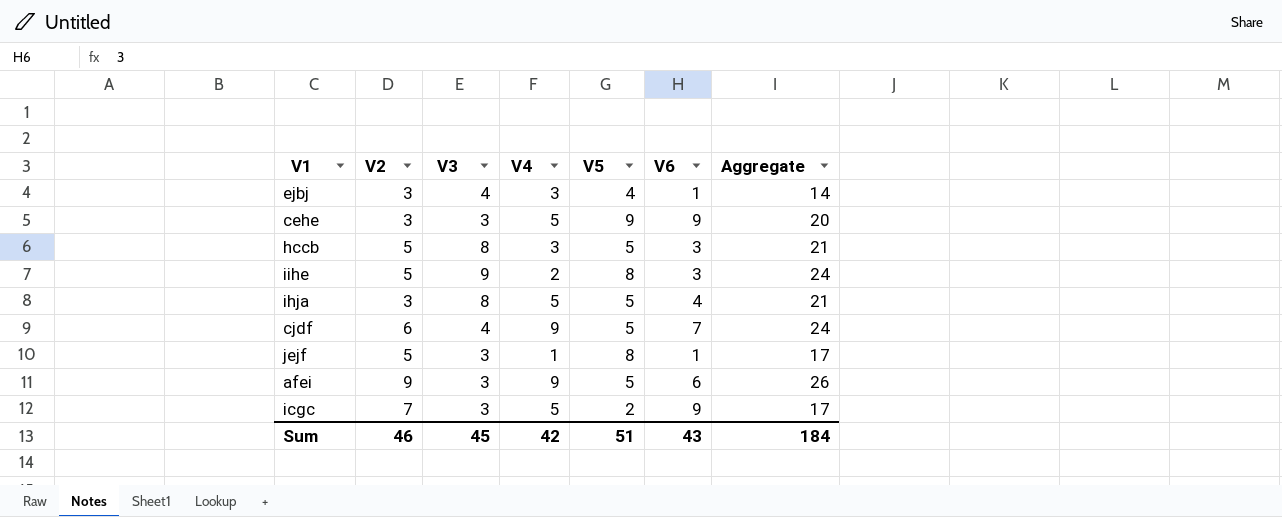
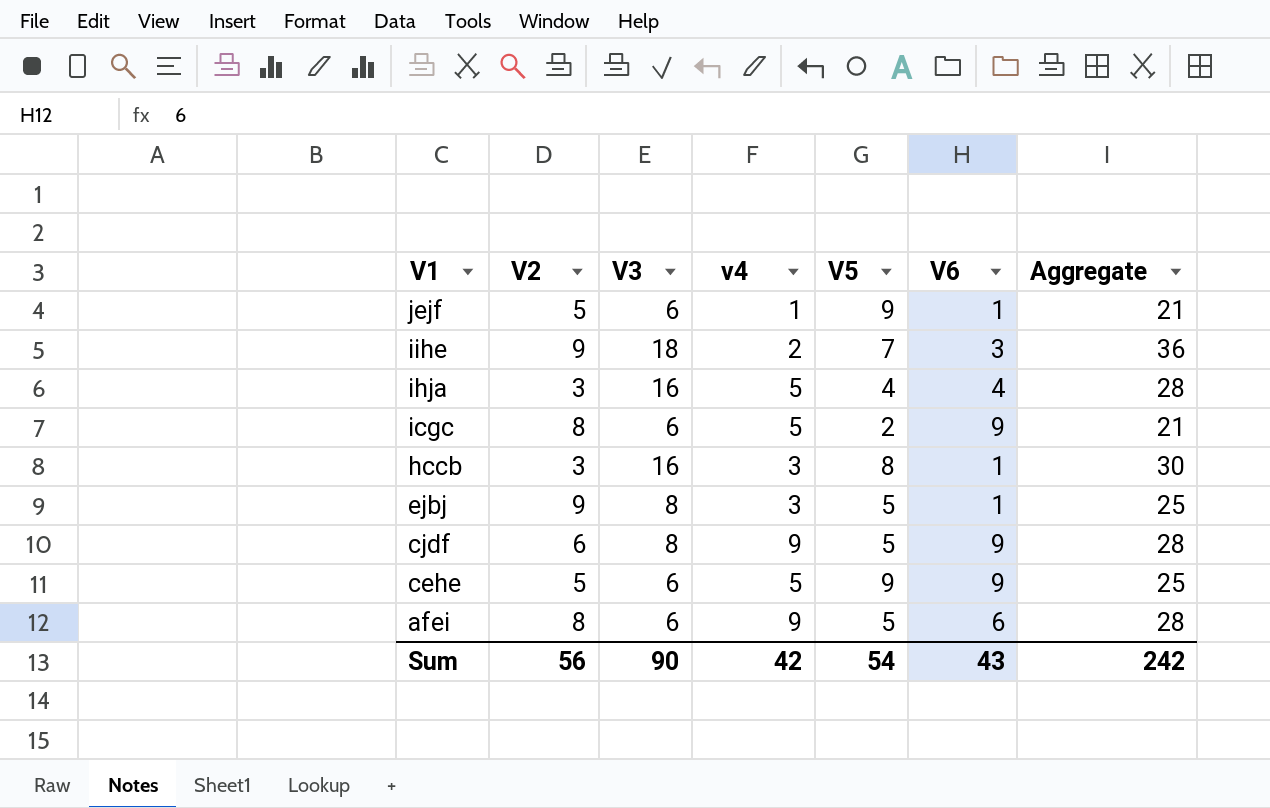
row order: none -> V1 descending
column name: V4 -> v4
jejf | V3: 3 -> 6
jejf | V5: 8 -> 9
jejf | Aggregate: 17 -> 21
iihe | V2: 5 -> 9
iihe | V3: 9 -> 18
iihe | V5: 8 -> 7
iihe | Aggregate: 24 -> 36
ihja | V3: 8 -> 16
ihja | V5: 5 -> 4
ihja | Aggregate: 21 -> 28
icgc | V2: 7 -> 8
icgc | V3: 3 -> 6
icgc | Aggregate: 17 -> 21
hccb | V2: 5 -> 3
hccb | V3: 8 -> 16
hccb | V5: 5 -> 8
hccb | V6: 3 -> 1
hccb | Aggregate: 21 -> 30
ejbj | V2: 3 -> 9
ejbj | V3: 4 -> 8
ejbj | V5: 4 -> 5
ejbj | Aggregate: 14 -> 25
cjdf | V3: 4 -> 8
cjdf | V6: 7 -> 9
cjdf | Aggregate: 24 -> 28
cehe | V2: 3 -> 5
cehe | V3: 3 -> 6
cehe | Aggregate: 20 -> 25
afei | V2: 9 -> 8
afei | V3: 3 -> 6
afei | Aggregate: 26 -> 28
Sum | V2: 46 -> 56
Sum | V3: 45 -> 90
Sum | V5: 51 -> 54
Sum | Aggregate: 184 -> 242

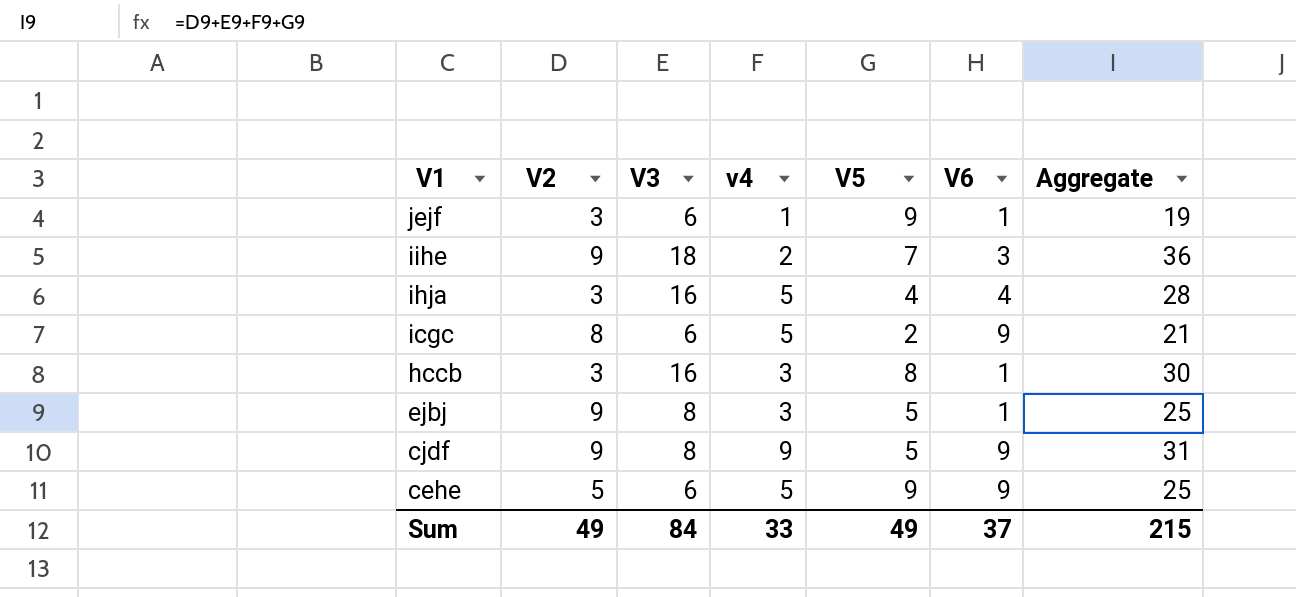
row afei: 8 | 6 | 9 | 5 | 6 | 28 -> none
jejf | V2: 5 -> 3
jejf | Aggregate: 21 -> 19
cjdf | V2: 6 -> 9
cjdf | Aggregate: 28 -> 31
Sum | V2: 56 -> 49
Sum | V3: 90 -> 84
Sum | v4: 42 -> 33
Sum | V5: 54 -> 49
Sum | V6: 43 -> 37
Sum | Aggregate: 242 -> 215

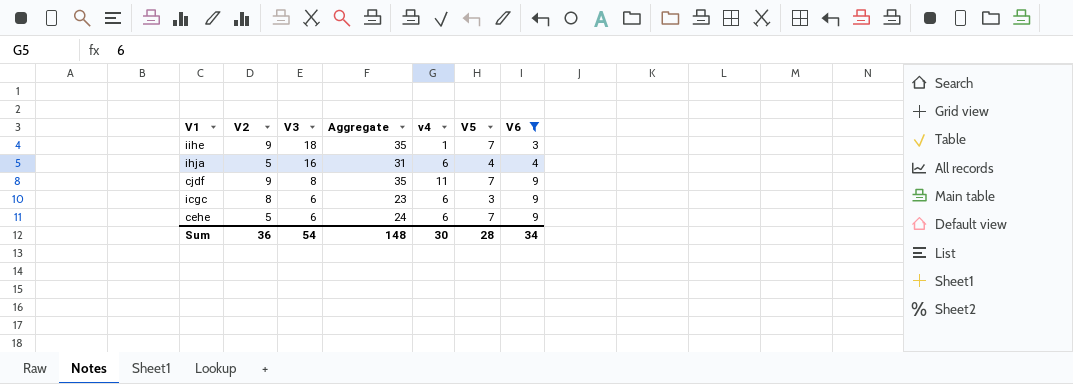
filter: none -> V6 != 1
row order: V1 descending -> V3 descending
column Aggregate | position: 7 -> 4
iihe | Aggregate: 36 -> 35
iihe | v4: 2 -> 1
ihja | V2: 3 -> 5
ihja | Aggregate: 28 -> 31
ihja | v4: 5 -> 6
cjdf | Aggregate: 31 -> 35
cjdf | v4: 9 -> 11
cjdf | V5: 5 -> 7
icgc | Aggregate: 21 -> 23
icgc | v4: 5 -> 6
icgc | V5: 2 -> 3
cehe | Aggregate: 25 -> 24
cehe | v4: 5 -> 6
cehe | V5: 9 -> 7
Sum | V2: 49 -> 36
Sum | V3: 84 -> 54
Sum | Aggregate: 215 -> 148
Sum | v4: 33 -> 30
Sum | V5: 49 -> 28
Sum | V6: 37 -> 34

